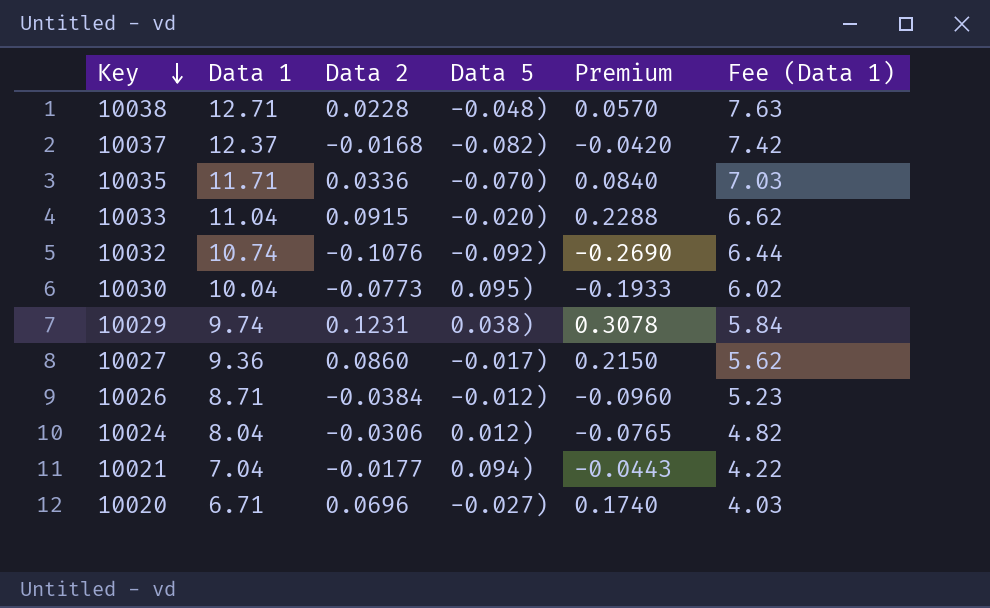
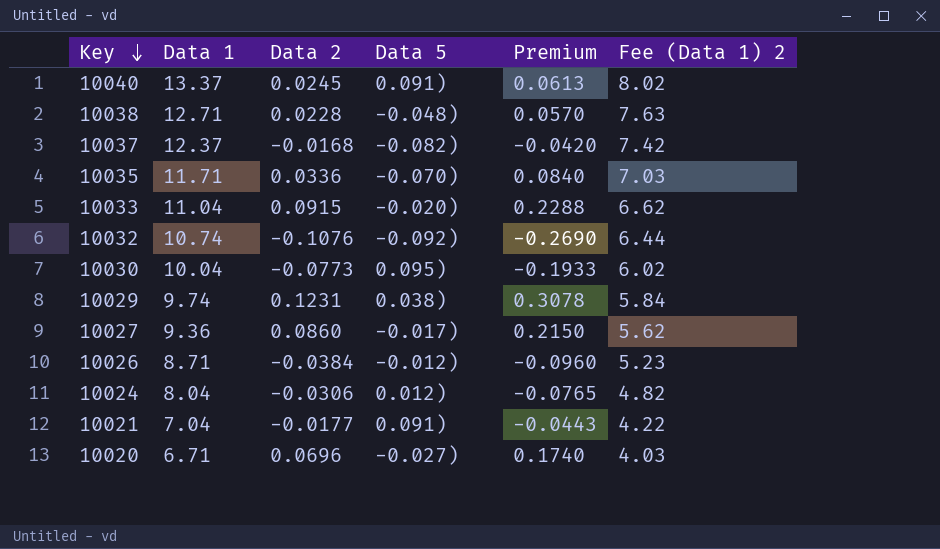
column name: Fee (Data 1) -> Fee (Data 1) 2
row 10040: none -> 13.37 | 0.0245 | 0.091) | 0.0613 | 8.02
10021 | Data 5: 0.094) -> 0.091)

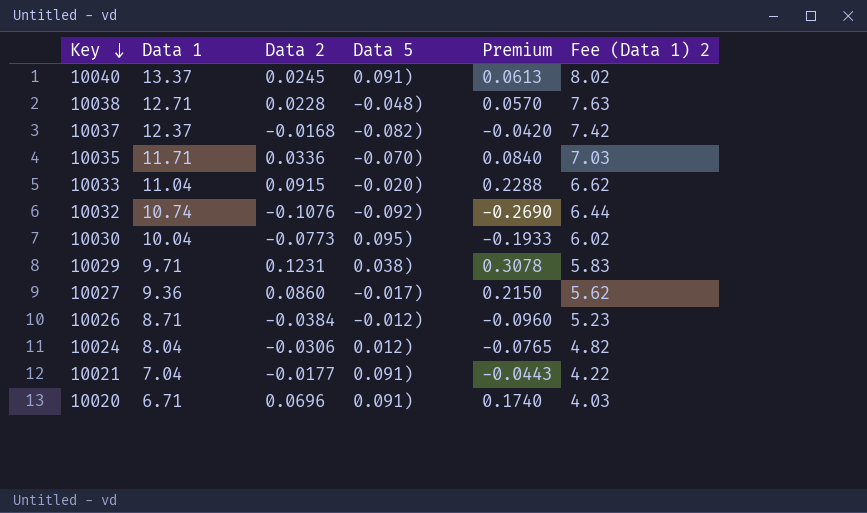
10029 | Data 1: 9.74 -> 9.71
10029 | Fee (Data 1) 2: 5.84 -> 5.83
10020 | Data 5: -0.027) -> 0.091)

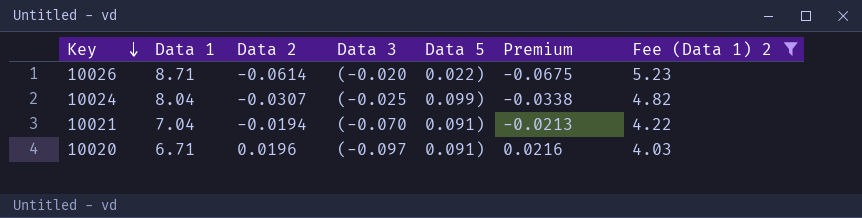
filter: none -> Fee (Data 1) 2 <= 5.23
column Data 3 | position: none -> 4
column Premium | formula: [Data 2] * 2.5 -> [Data 2] * 1.1
10026 | Data 2: -0.0384 -> -0.0614
10026 | Data 5: -0.012) -> 0.022)
10024 | Data 2: -0.0306 -> -0.0307
10024 | Data 5: 0.012) -> 0.099)
10021 | Data 2: -0.0177 -> -0.0194
10020 | Data 2: 0.0696 -> 0.0196

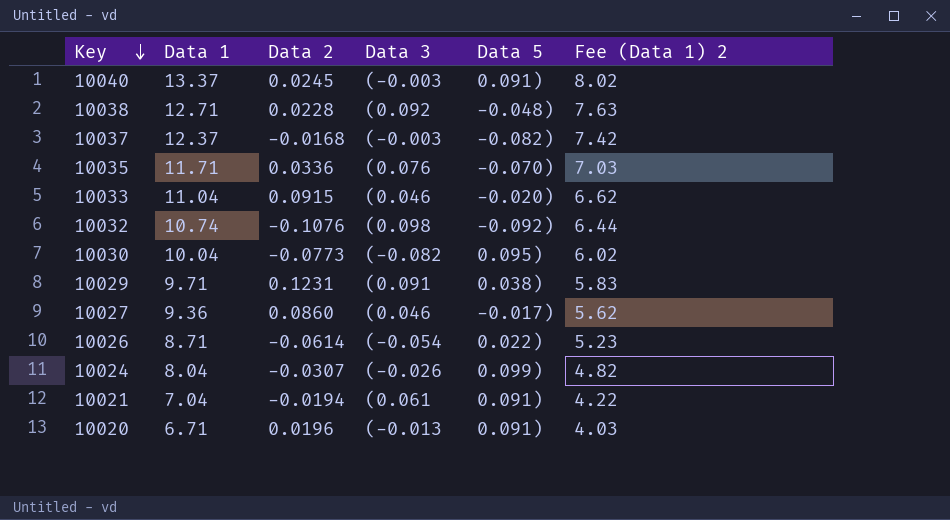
filter: Fee (Data 1) 2 <= 5.23 -> none
column Premium | formula: [Data 2] * 1.1 -> none
10026 | Data 3: (-0.020 -> (-0.054
10024 | Data 3: (-0.025 -> (-0.026
10021 | Data 3: (-0.070 -> (0.061
10020 | Data 3: (-0.097 -> (-0.013

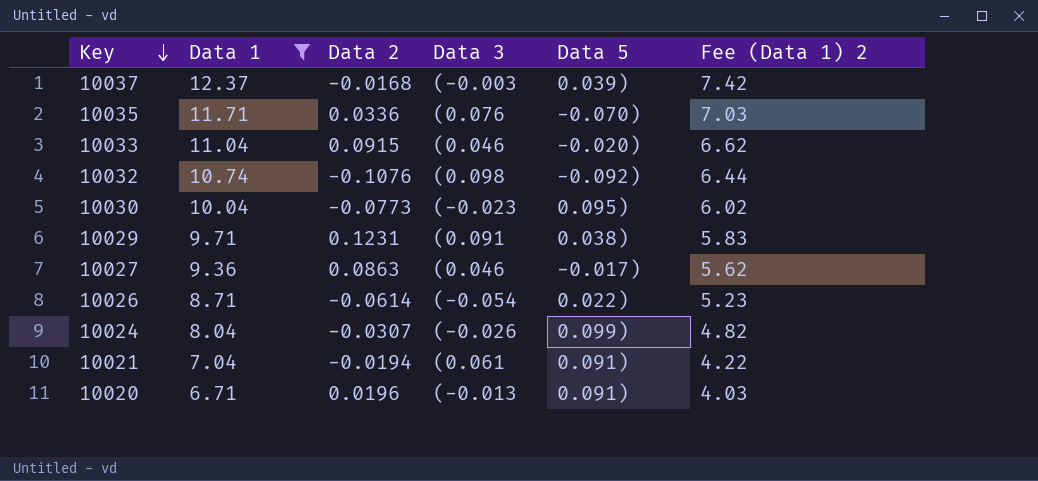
filter: none -> Data 1 <= 12.37
10037 | Data 5: -0.082) -> 0.039)
10030 | Data 3: (-0.082 -> (-0.023
10027 | Data 2: 0.0860 -> 0.0863

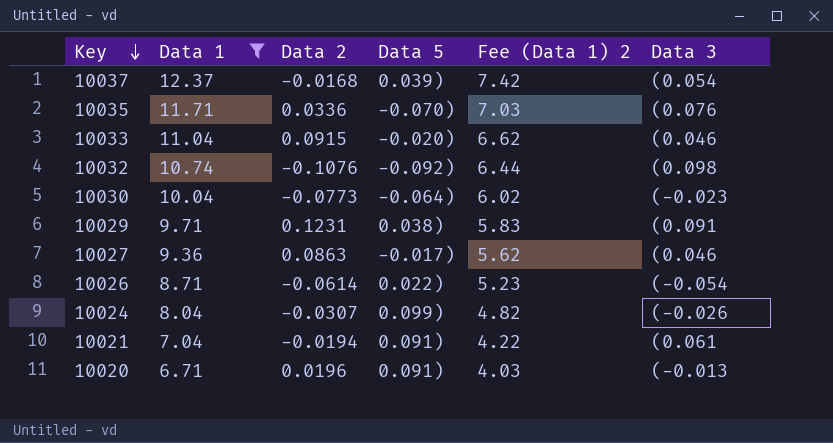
column Data 3 | position: 4 -> 6
10037 | Data 3: (-0.003 -> (0.054
10030 | Data 5: 0.095) -> -0.064)

